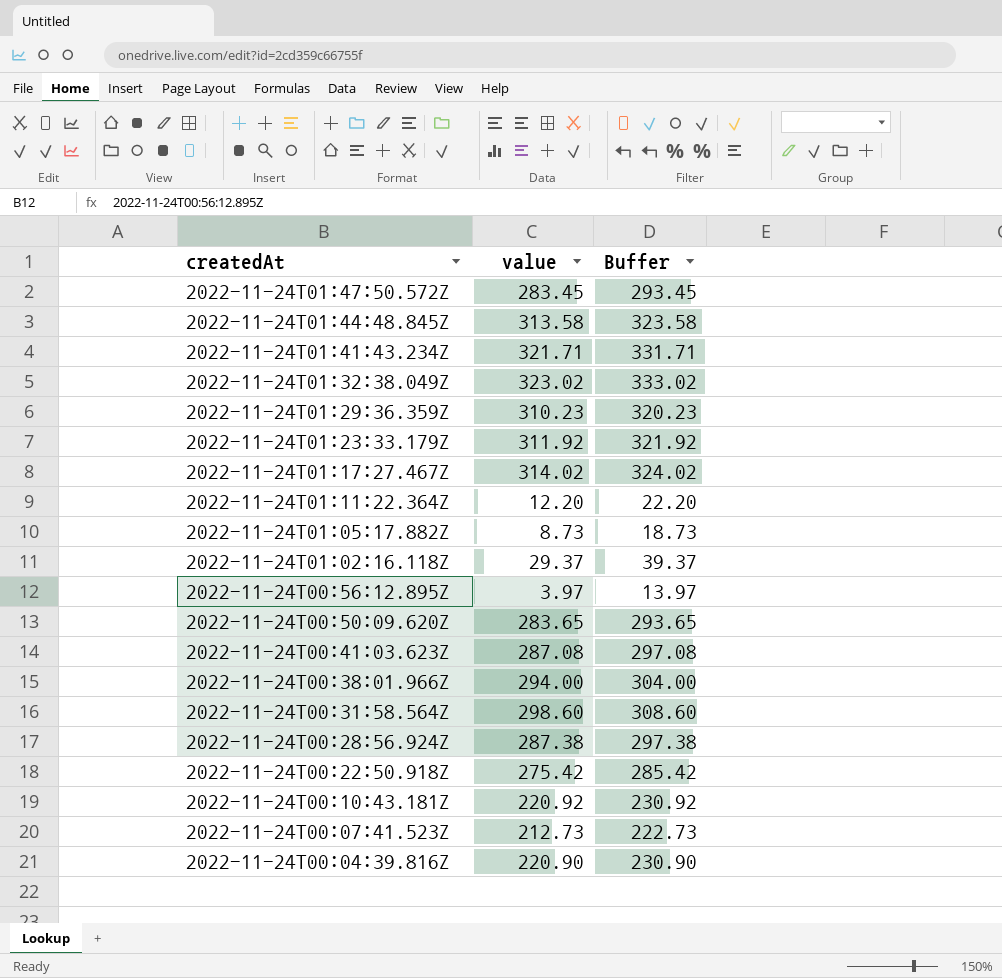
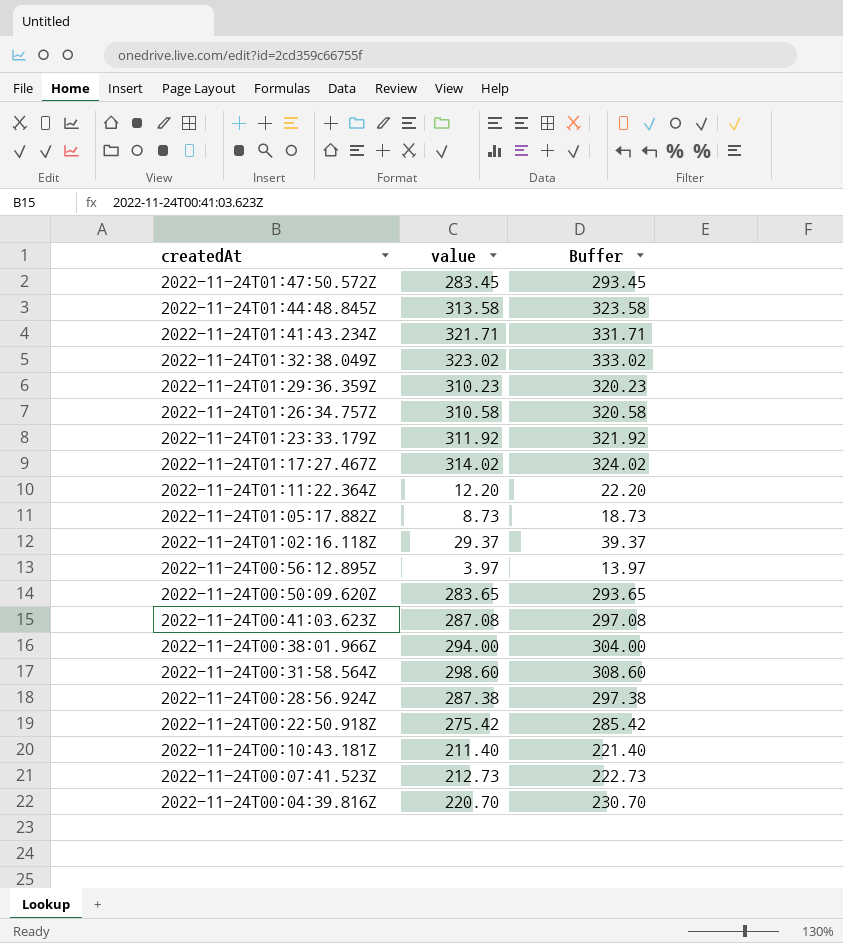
row 2022-11-24T01:26:34.757Z: none -> 310.58 | 320.58
2022-11-24T00:10:43.181Z | value: 220.92 -> 211.40
2022-11-24T00:10:43.181Z | Buffer: 230.92 -> 221.40
2022-11-24T00:04:39.816Z | value: 220.90 -> 220.70
2022-11-24T00:04:39.816Z | Buffer: 230.90 -> 230.70

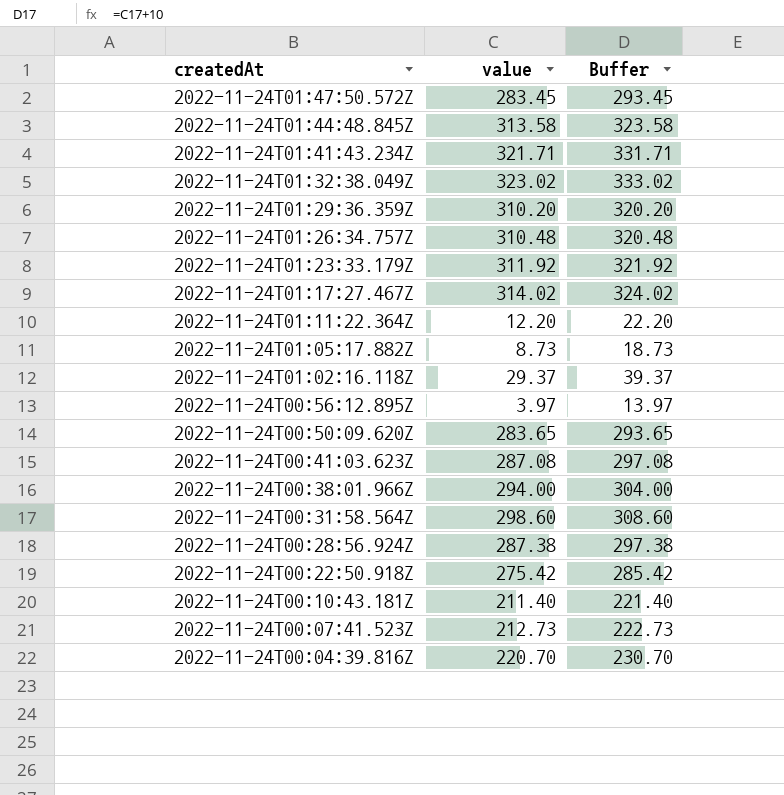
2022-11-24T01:29:36.359Z | value: 310.23 -> 310.20
2022-11-24T01:29:36.359Z | Buffer: 320.23 -> 320.20
2022-11-24T01:26:34.757Z | value: 310.58 -> 310.48
2022-11-24T01:26:34.757Z | Buffer: 320.58 -> 320.48

